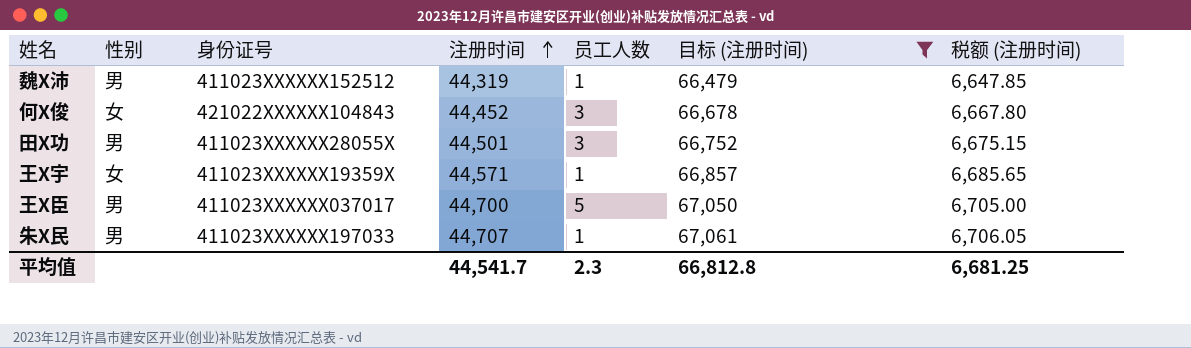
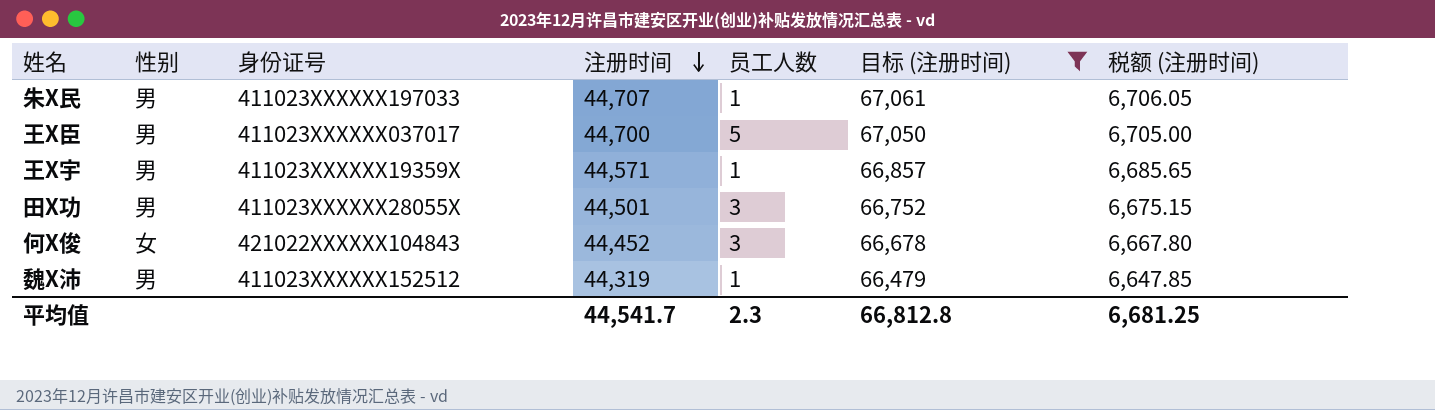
row order: 注册时间 ascending -> 注册时间 descending
王X宇 | 性别: 女 -> 男

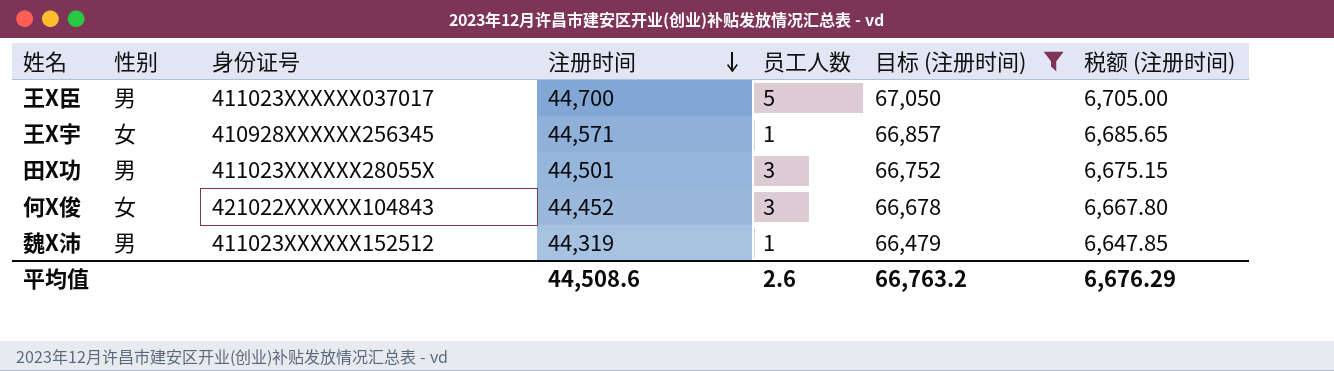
row 朱X民: 男 | 411023XXXXXX197033 | 44,707 | 1 | 67,061 | 6,706.05 -> none
王X宇 | 性别: 男 -> 女
王X宇 | 身份证号: 411023XXXXXX19359X -> 410928XXXXXX256345
平均值 | 注册时间: 44,541.7 -> 44,508.6
平均值 | 员工人数: 2.3 -> 2.6
平均值 | 目标 (注册时间): 66,812.8 -> 66,763.2
平均值 | 税额 (注册时间): 6,681.25 -> 6,676.29

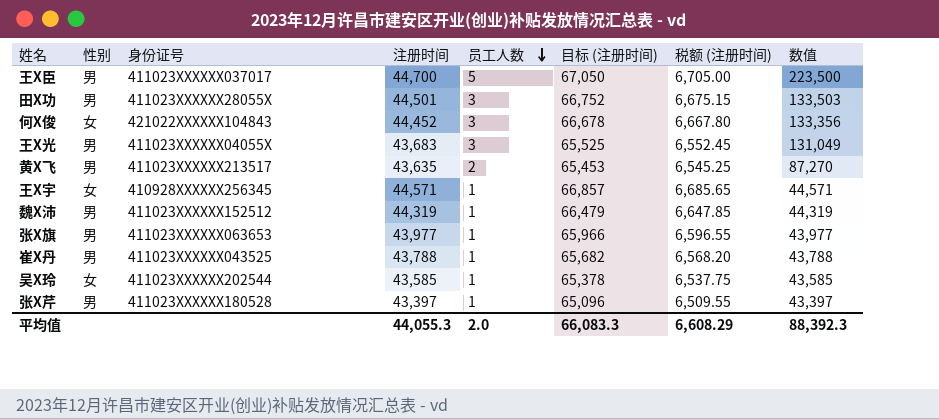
filter: 目标 (注册时间) >= 66,479 -> none
row order: 注册时间 descending -> 员工人数 descending
column 数值 | formula: none -> [注册时间] * [员工人数]
平均值 | 注册时间: 44,508.6 -> 44,055.3
平均值 | 员工人数: 2.6 -> 2.0
平均值 | 目标 (注册时间): 66,763.2 -> 66,083.3
平均值 | 税额 (注册时间): 6,676.29 -> 6,608.29

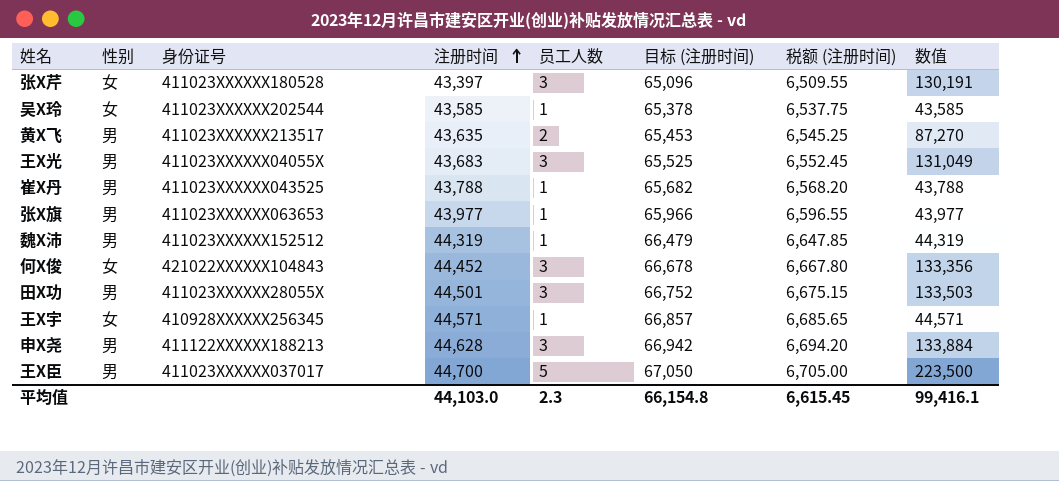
row order: 员工人数 descending -> 注册时间 ascending
张X芹 | 性别: 男 -> 女
张X芹 | 员工人数: 1 -> 3
张X芹 | 数值: 43,397 -> 130,191
row 申X尧: none -> 男 | 411122XXXXXX188213 | 44,628 | 3 | 66,942 | 6,694.20 | 133,884
平均值 | 注册时间: 44,055.3 -> 44,103.0
平均值 | 员工人数: 2.0 -> 2.3
平均值 | 目标 (注册时间): 66,083.3 -> 66,154.8
平均值 | 税额 (注册时间): 6,608.29 -> 6,615.45
平均值 | 数值: 88,392.3 -> 99,416.1

